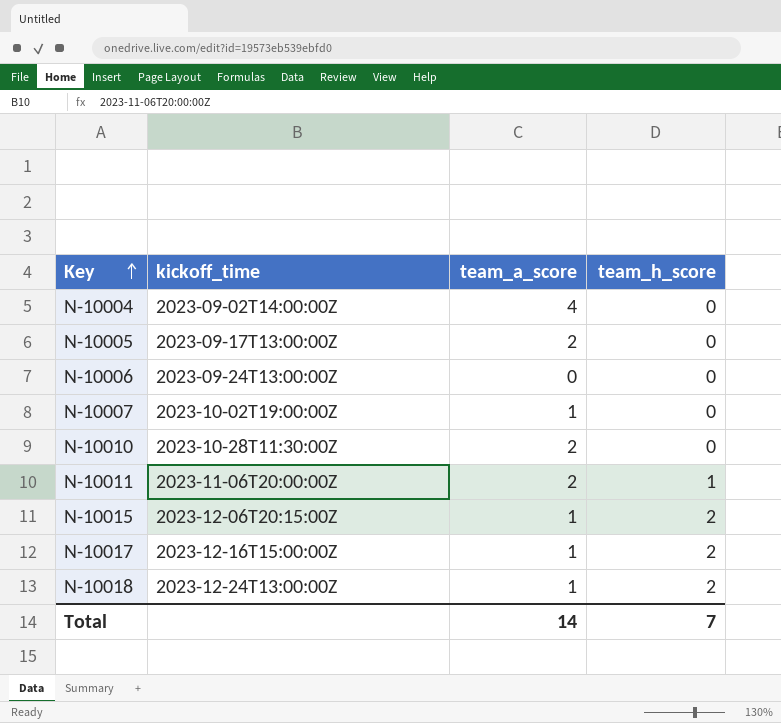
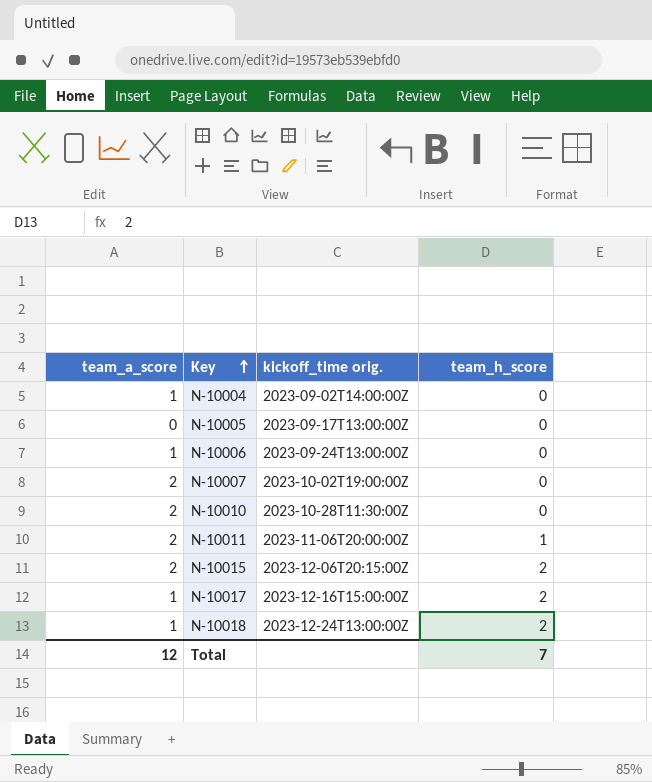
column team_a_score | position: 3 -> 1
column name: kickoff_time -> kickoff_time orig.
N-10004 | team_a_score: 4 -> 1
N-10005 | team_a_score: 2 -> 0
N-10006 | team_a_score: 0 -> 1
N-10007 | team_a_score: 1 -> 2
N-10015 | team_a_score: 1 -> 2
Total | team_a_score: 14 -> 12

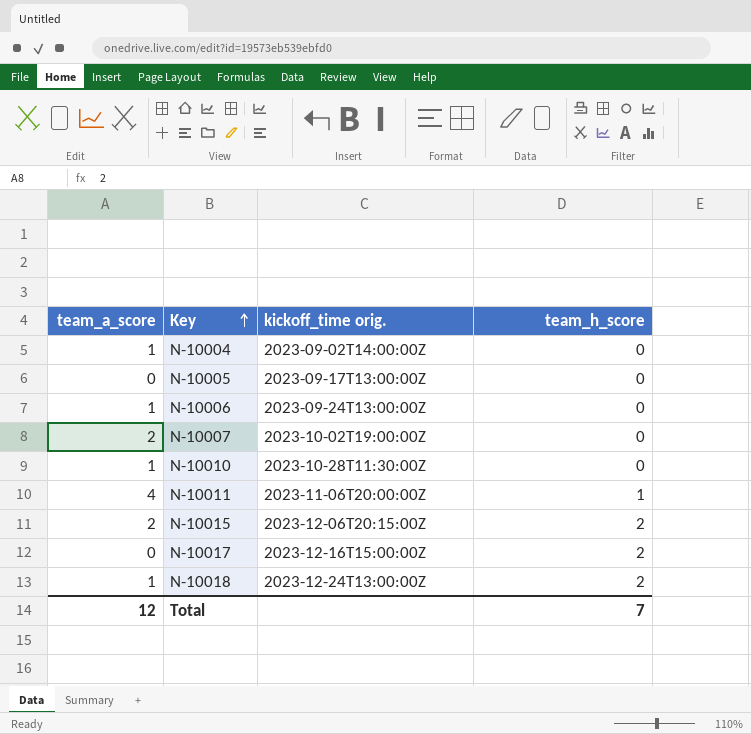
N-10010 | team_a_score: 2 -> 1
N-10011 | team_a_score: 2 -> 4
N-10017 | team_a_score: 1 -> 0

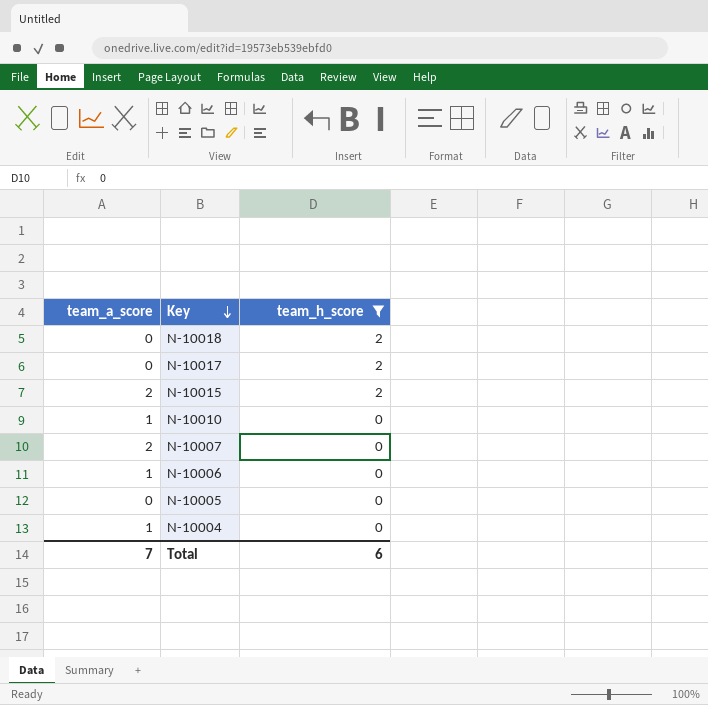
filter: none -> team_h_score != 1
row order: Key ascending -> Key descending
column kickoff_time orig. | position: 3 -> none
N-10018 | team_a_score: 1 -> 0
Total | team_a_score: 12 -> 7
Total | team_h_score: 7 -> 6

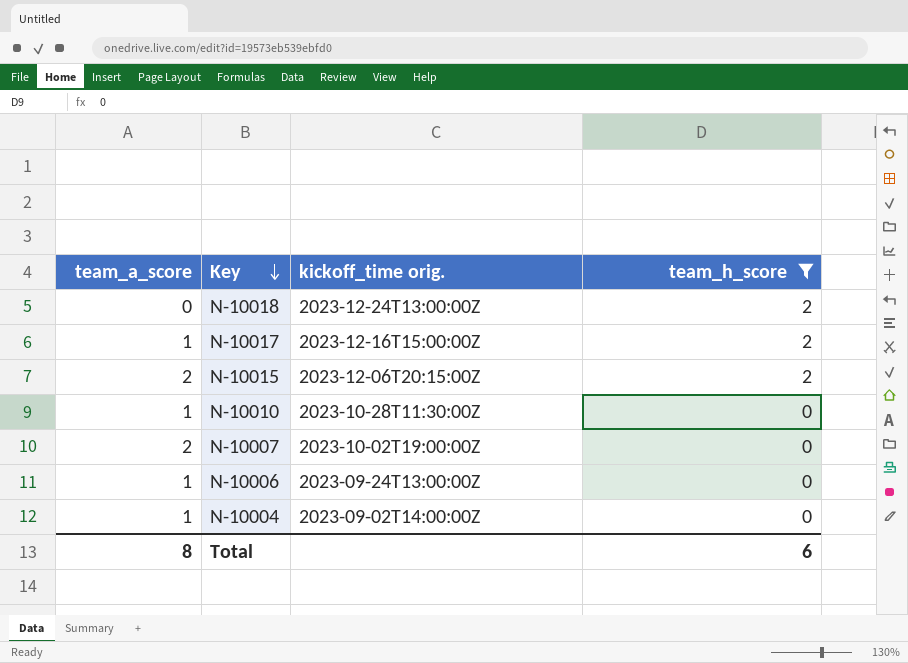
column kickoff_time orig. | position: none -> 3
row N-10005: 0 | 0 -> none
N-10017 | team_a_score: 0 -> 1
Total | team_a_score: 7 -> 8

